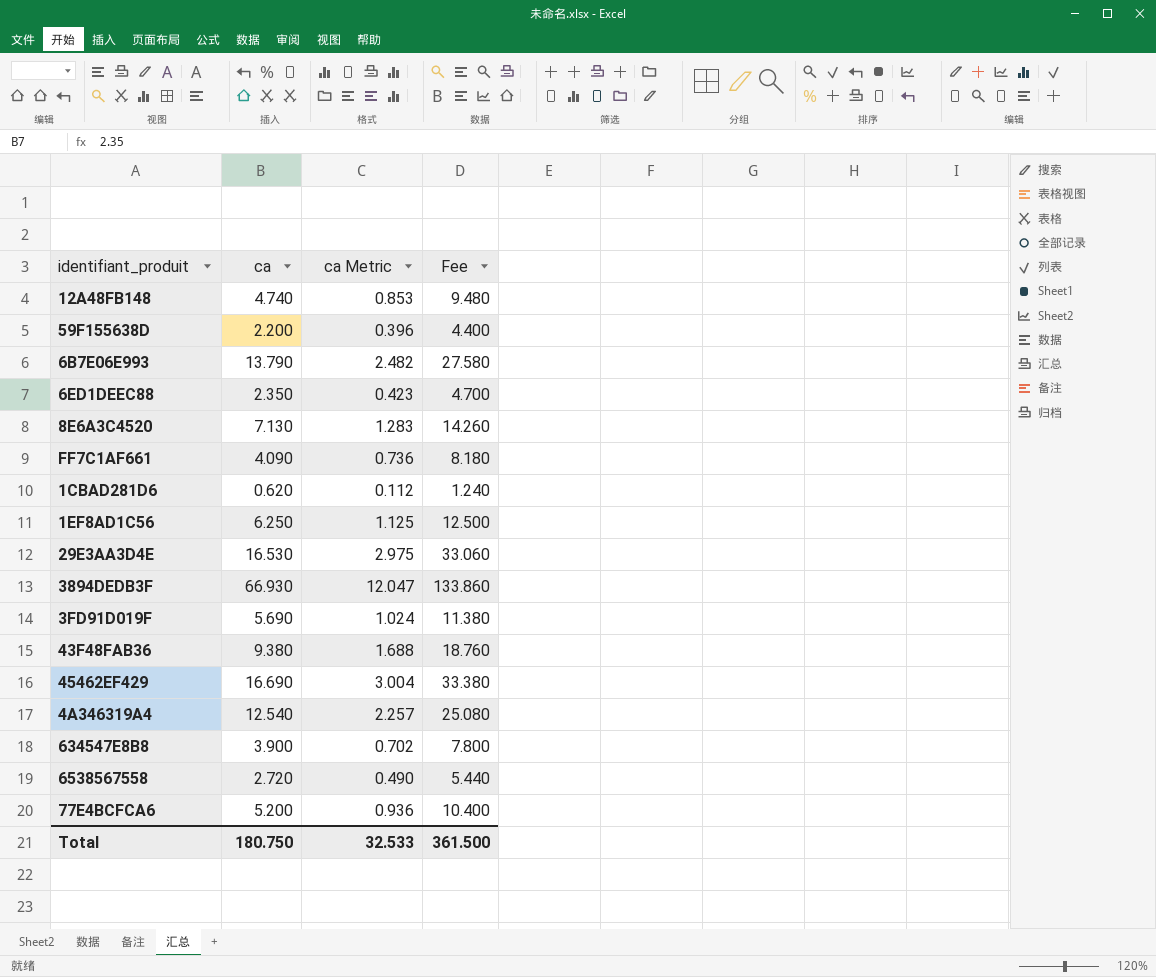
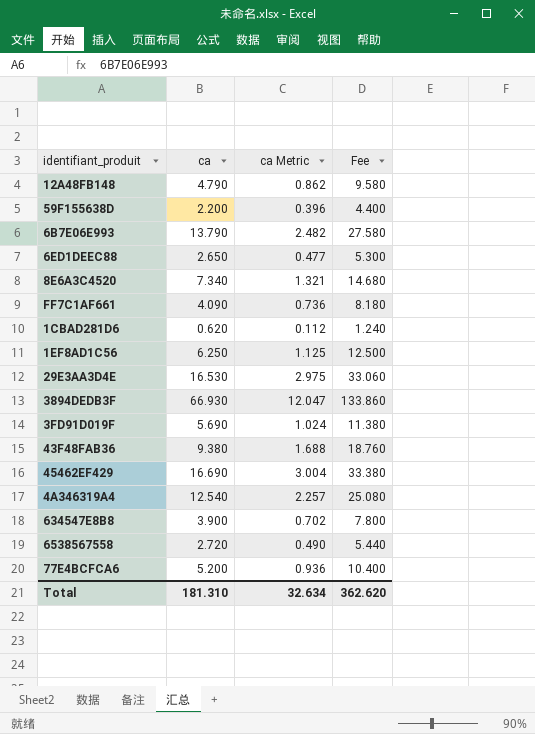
12A48FB148 | ca: 4.740 -> 4.790
12A48FB148 | ca Metric: 0.853 -> 0.862
12A48FB148 | Fee: 9.480 -> 9.580
6ED1DEEC88 | ca: 2.350 -> 2.650
6ED1DEEC88 | ca Metric: 0.423 -> 0.477
6ED1DEEC88 | Fee: 4.700 -> 5.300
8E6A3C4520 | ca: 7.130 -> 7.340
8E6A3C4520 | ca Metric: 1.283 -> 1.321
8E6A3C4520 | Fee: 14.260 -> 14.680
Total | ca: 180.750 -> 181.310
Total | ca Metric: 32.533 -> 32.634
Total | Fee: 361.500 -> 362.620

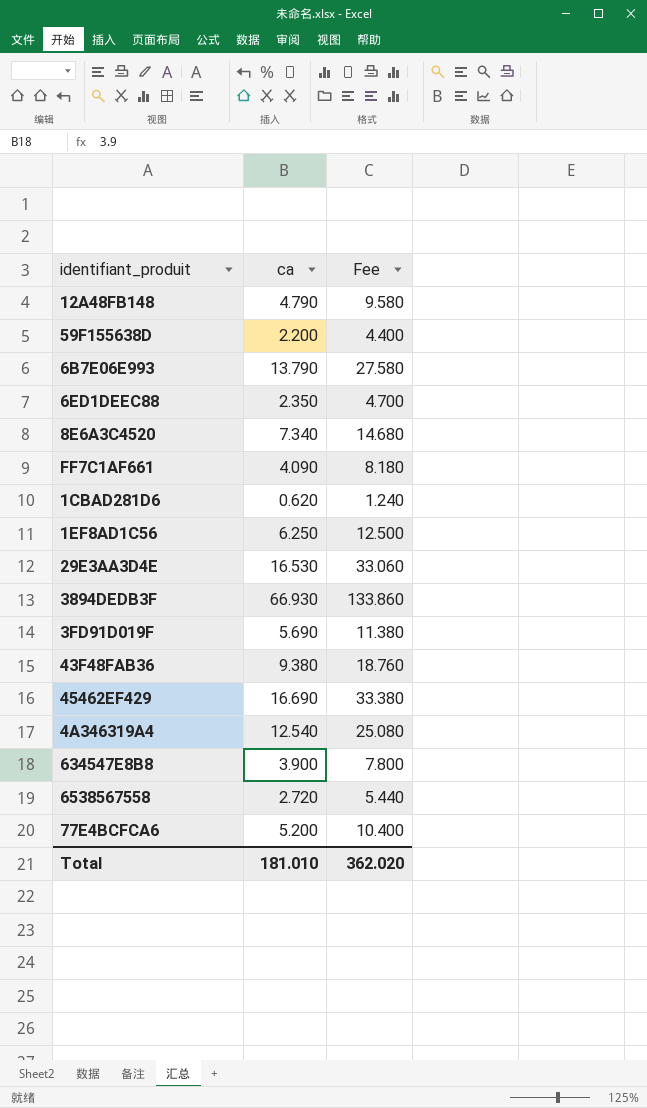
column ca Metric | formula: [ca] * 0.18 -> none
6ED1DEEC88 | ca: 2.650 -> 2.350
6ED1DEEC88 | Fee: 5.300 -> 4.700
Total | ca: 181.310 -> 181.010
Total | Fee: 362.620 -> 362.020

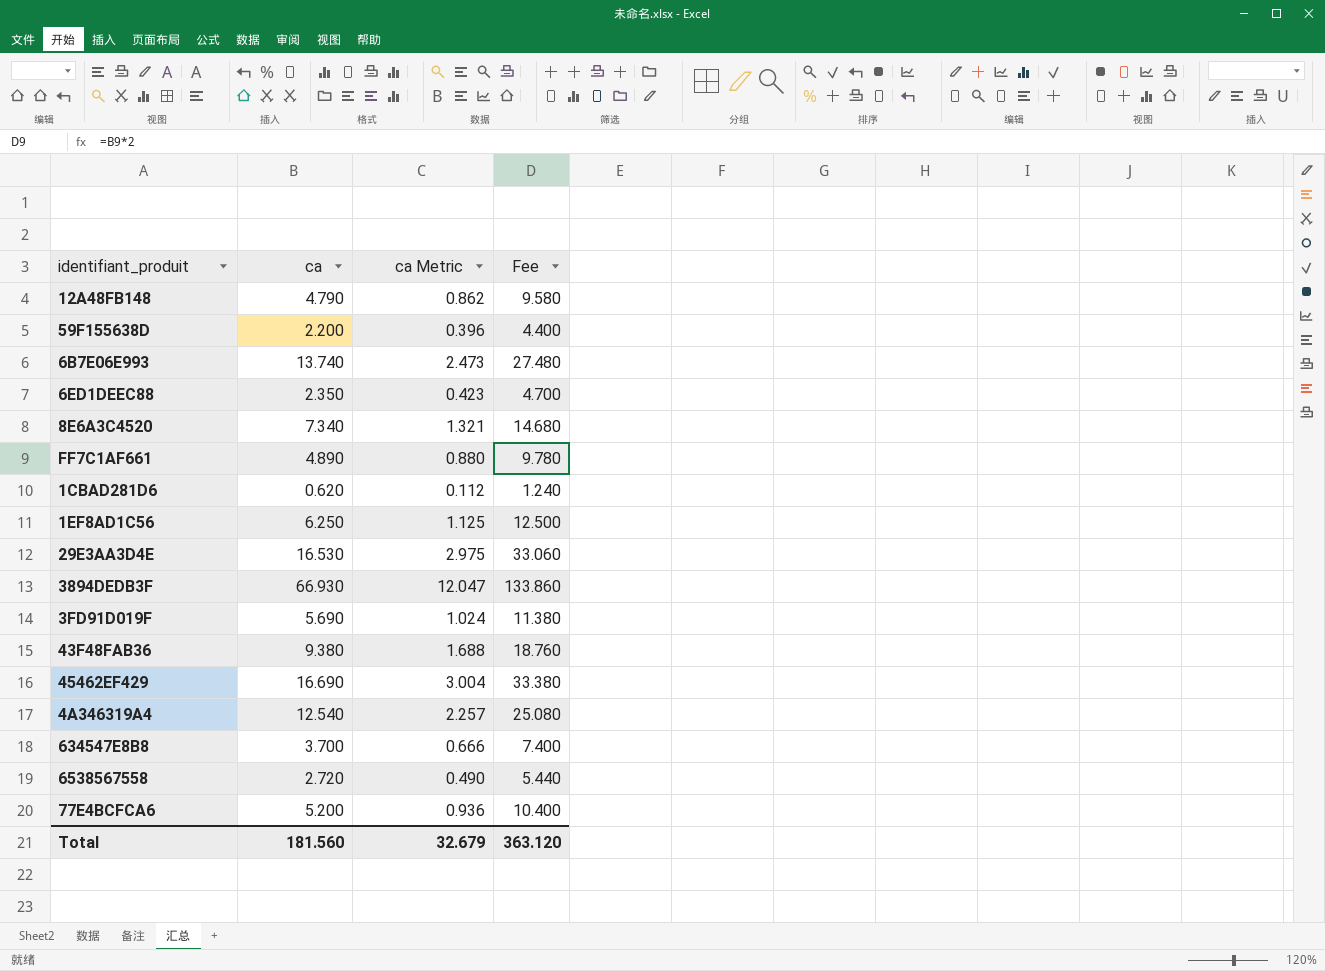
column ca Metric | formula: none -> [ca] * 0.18
6B7E06E993 | ca: 13.790 -> 13.740
6B7E06E993 | Fee: 27.580 -> 27.480
FF7C1AF661 | ca: 4.090 -> 4.890
FF7C1AF661 | Fee: 8.180 -> 9.780
634547E8B8 | ca: 3.900 -> 3.700
634547E8B8 | Fee: 7.800 -> 7.400
Total | ca: 181.010 -> 181.560
Total | Fee: 362.020 -> 363.120

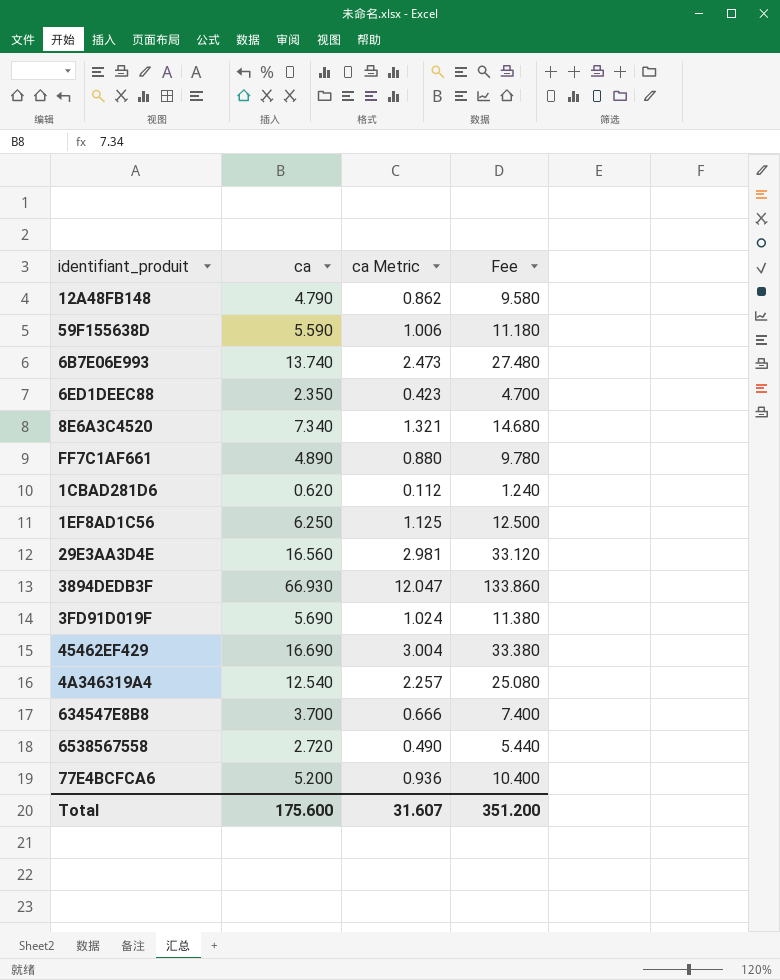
row 43F48FAB36: 9.380 | 1.688 | 18.760 -> none
59F155638D | ca: 2.200 -> 5.590
59F155638D | ca Metric: 0.396 -> 1.006
59F155638D | Fee: 4.400 -> 11.180
29E3AA3D4E | ca: 16.530 -> 16.560
29E3AA3D4E | ca Metric: 2.975 -> 2.981
29E3AA3D4E | Fee: 33.060 -> 33.120
Total | ca: 181.560 -> 175.600
Total | ca Metric: 32.679 -> 31.607
Total | Fee: 363.120 -> 351.200

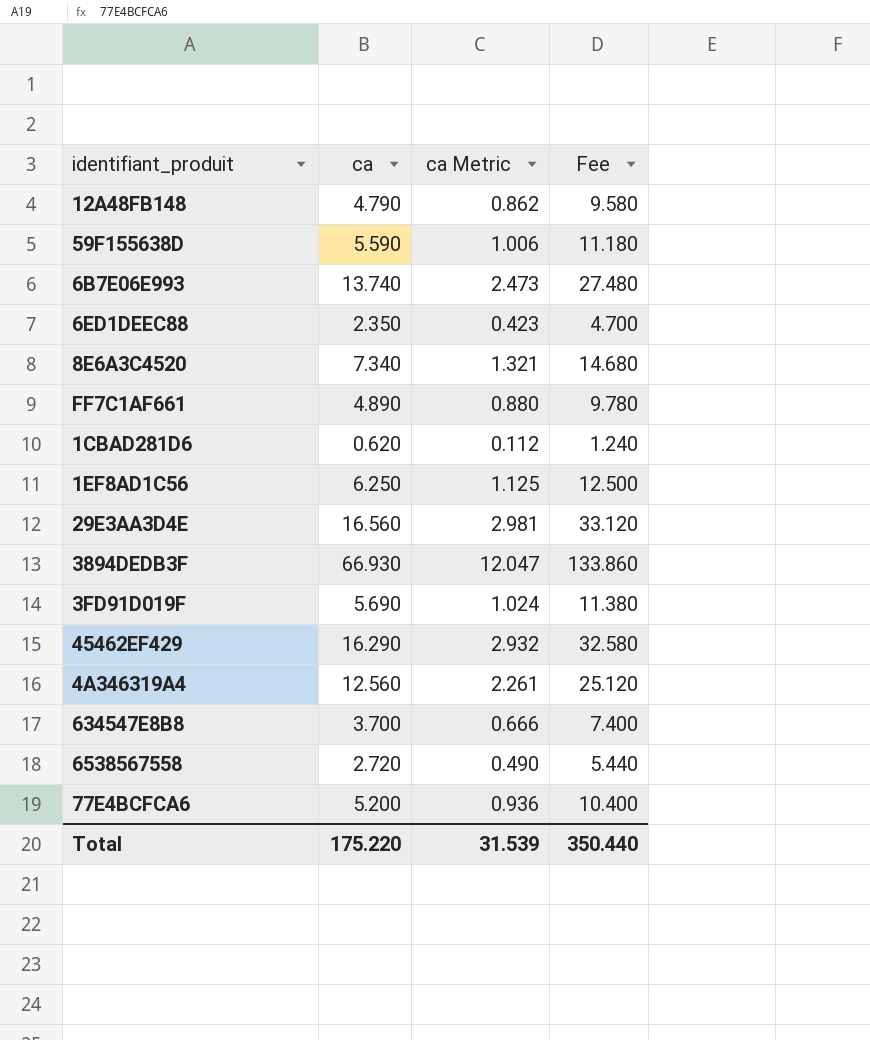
45462EF429 | ca: 16.690 -> 16.290
45462EF429 | ca Metric: 3.004 -> 2.932
45462EF429 | Fee: 33.380 -> 32.580
4A346319A4 | ca: 12.540 -> 12.560
4A346319A4 | ca Metric: 2.257 -> 2.261
4A346319A4 | Fee: 25.080 -> 25.120
Total | ca: 175.600 -> 175.220
Total | ca Metric: 31.607 -> 31.539
Total | Fee: 351.200 -> 350.440

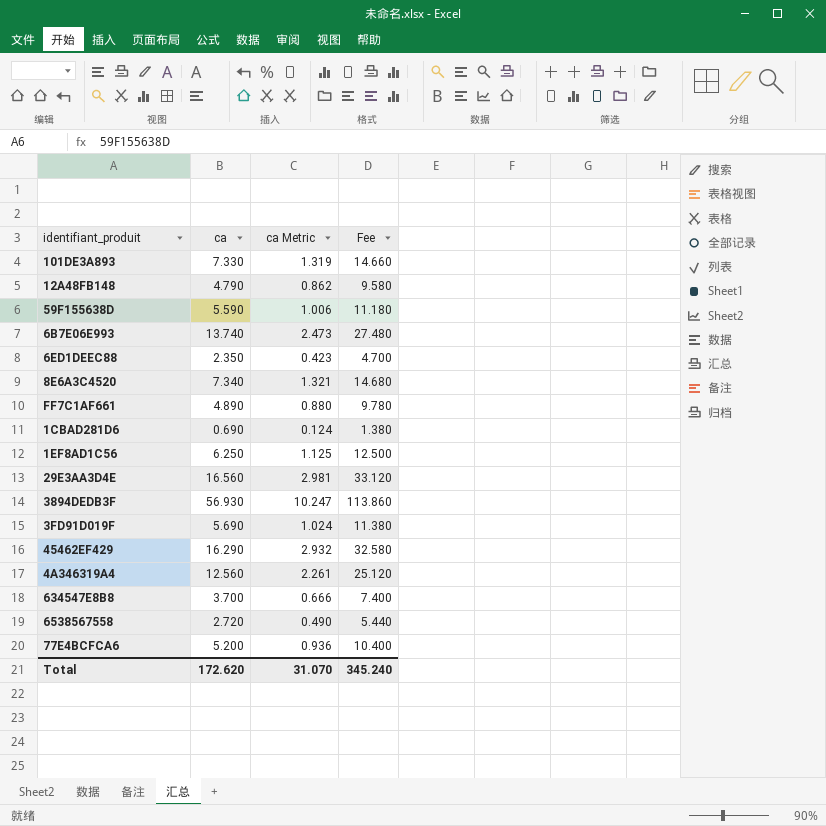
row 101DE3A893: none -> 7.330 | 1.319 | 14.660
1CBAD281D6 | ca: 0.620 -> 0.690
1CBAD281D6 | ca Metric: 0.112 -> 0.124
1CBAD281D6 | Fee: 1.240 -> 1.380
3894DEDB3F | ca: 66.930 -> 56.930
3894DEDB3F | ca Metric: 12.047 -> 10.247
3894DEDB3F | Fee: 133.860 -> 113.860
Total | ca: 175.220 -> 172.620
Total | ca Metric: 31.539 -> 31.070
Total | Fee: 350.440 -> 345.240

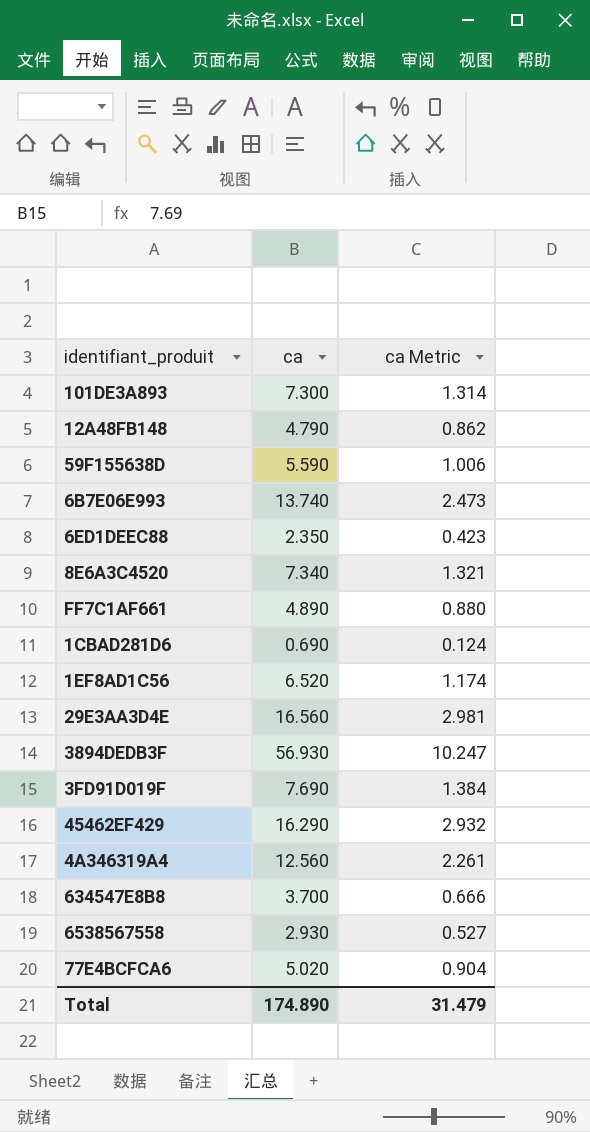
column Fee | formula: [ca] * 2 -> none
101DE3A893 | ca: 7.330 -> 7.300
101DE3A893 | ca Metric: 1.319 -> 1.314
1EF8AD1C56 | ca: 6.250 -> 6.520
1EF8AD1C56 | ca Metric: 1.125 -> 1.174
3FD91D019F | ca: 5.690 -> 7.690
3FD91D019F | ca Metric: 1.024 -> 1.384
6538567558 | ca: 2.720 -> 2.930
6538567558 | ca Metric: 0.490 -> 0.527
77E4BCFCA6 | ca: 5.200 -> 5.020
77E4BCFCA6 | ca Metric: 0.936 -> 0.904
Total | ca: 172.620 -> 174.890
Total | ca Metric: 31.070 -> 31.479

